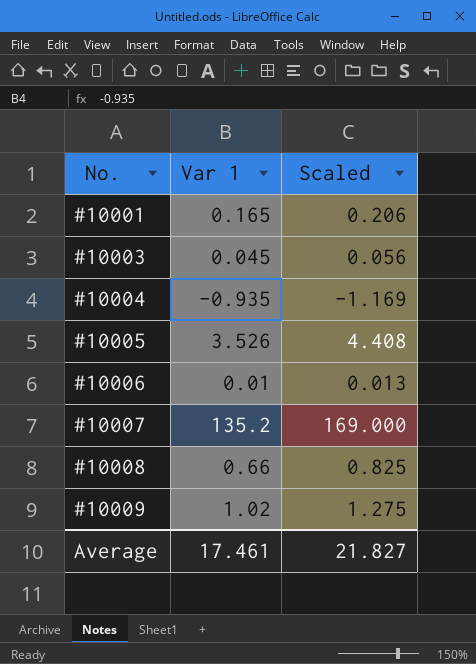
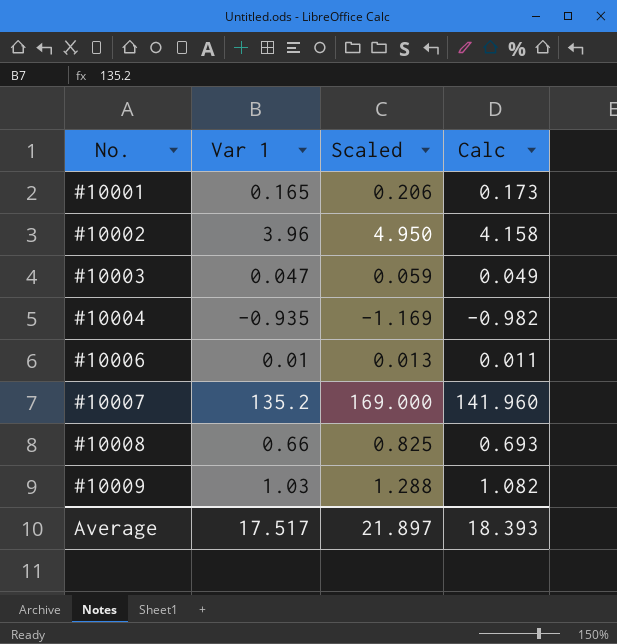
column Calc | formula: none -> [Var 1] * 1.05
row #10005: 3.526 | 4.408 -> none
row #10002: none -> 3.96 | 4.950 | 4.158
#10003 | Var 1: 0.045 -> 0.047
#10003 | Scaled: 0.056 -> 0.059
#10009 | Var 1: 1.02 -> 1.03
#10009 | Scaled: 1.275 -> 1.288
Average | Var 1: 17.461 -> 17.517
Average | Scaled: 21.827 -> 21.897

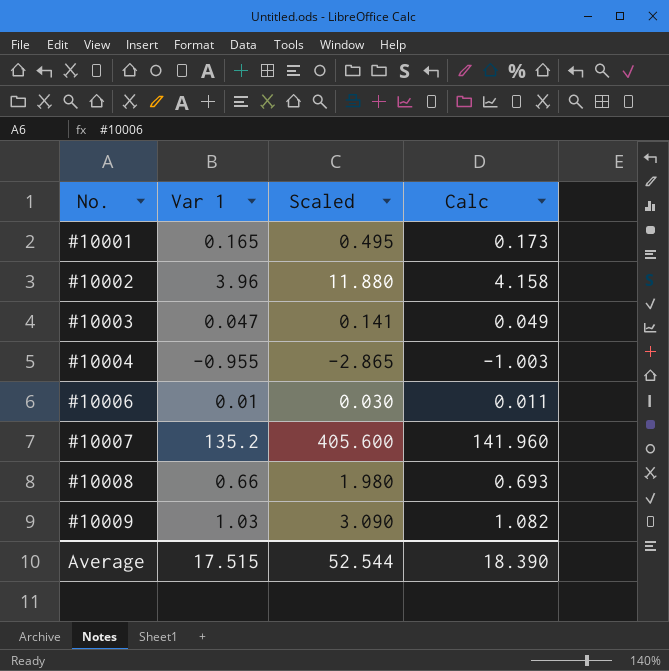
column Scaled | formula: [Var 1] * 1.25 -> [Var 1] * 3
#10004 | Var 1: -0.935 -> -0.955
#10004 | Calc: -0.982 -> -1.003
Average | Var 1: 17.517 -> 17.515
Average | Scaled: 21.897 -> 52.544
Average | Calc: 18.393 -> 18.390

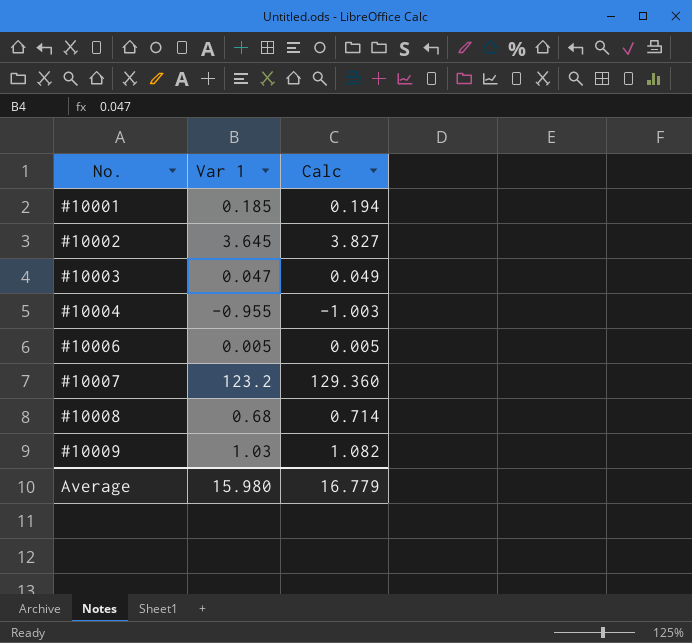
column Scaled | formula: [Var 1] * 3 -> none
#10001 | Var 1: 0.165 -> 0.185
#10001 | Calc: 0.173 -> 0.194
#10002 | Var 1: 3.96 -> 3.645
#10002 | Calc: 4.158 -> 3.827
#10006 | Var 1: 0.01 -> 0.005
#10006 | Calc: 0.011 -> 0.005
#10007 | Var 1: 135.2 -> 123.2
#10007 | Calc: 141.960 -> 129.360
#10008 | Var 1: 0.66 -> 0.68
#10008 | Calc: 0.693 -> 0.714
Average | Var 1: 17.515 -> 15.980
Average | Calc: 18.390 -> 16.779

